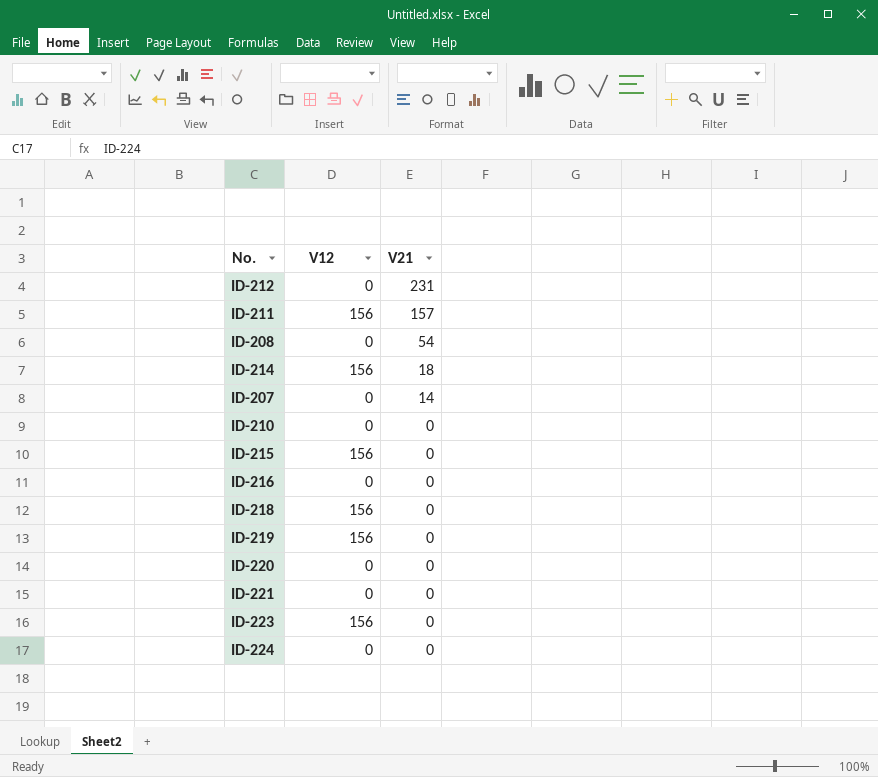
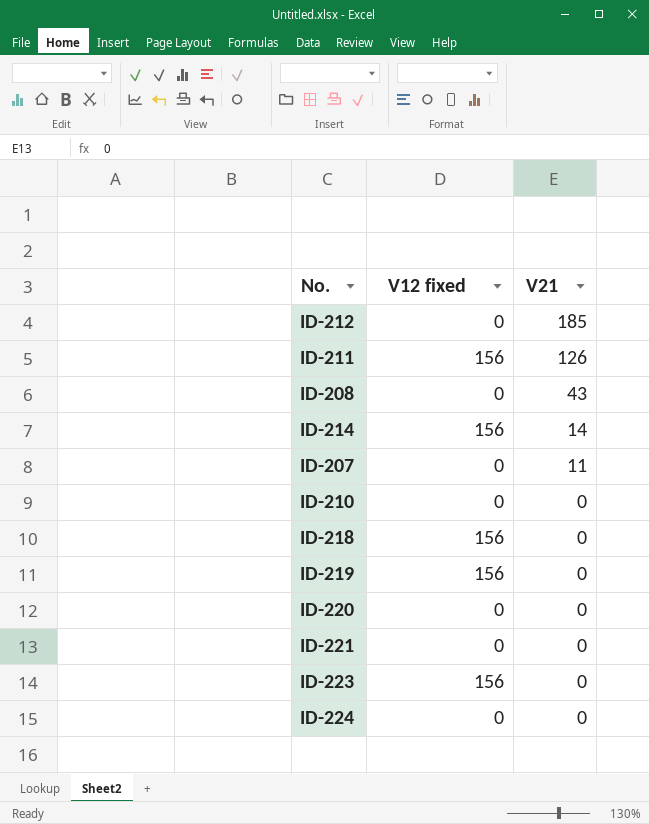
column name: V12 -> V12 fixed
row ID-215: 156 | 0 -> none
row ID-216: 0 | 0 -> none
ID-212 | V21: 231 -> 185
ID-211 | V21: 157 -> 126
ID-208 | V21: 54 -> 43
ID-214 | V21: 18 -> 14
ID-207 | V21: 14 -> 11

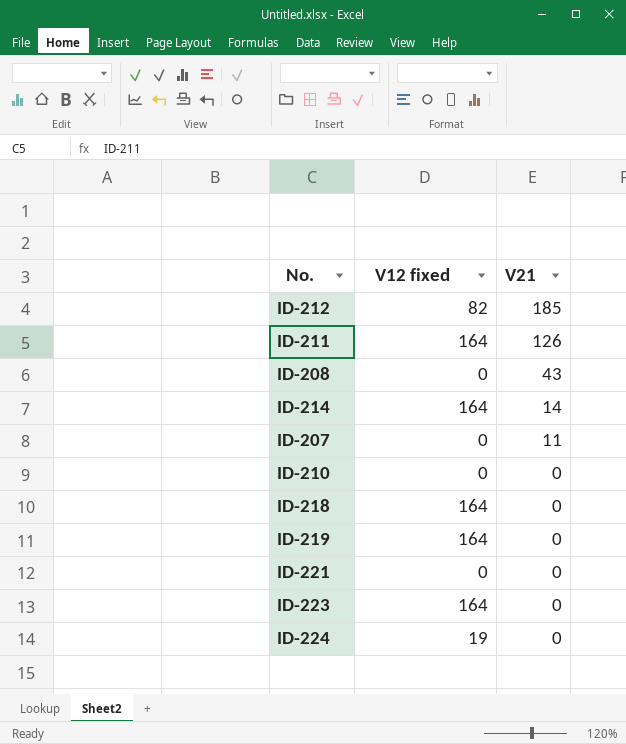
row ID-220: 0 | 0 -> none
ID-212 | V12 fixed: 0 -> 82
ID-211 | V12 fixed: 156 -> 164
ID-214 | V12 fixed: 156 -> 164
ID-218 | V12 fixed: 156 -> 164
ID-219 | V12 fixed: 156 -> 164
ID-223 | V12 fixed: 156 -> 164
ID-224 | V12 fixed: 0 -> 19

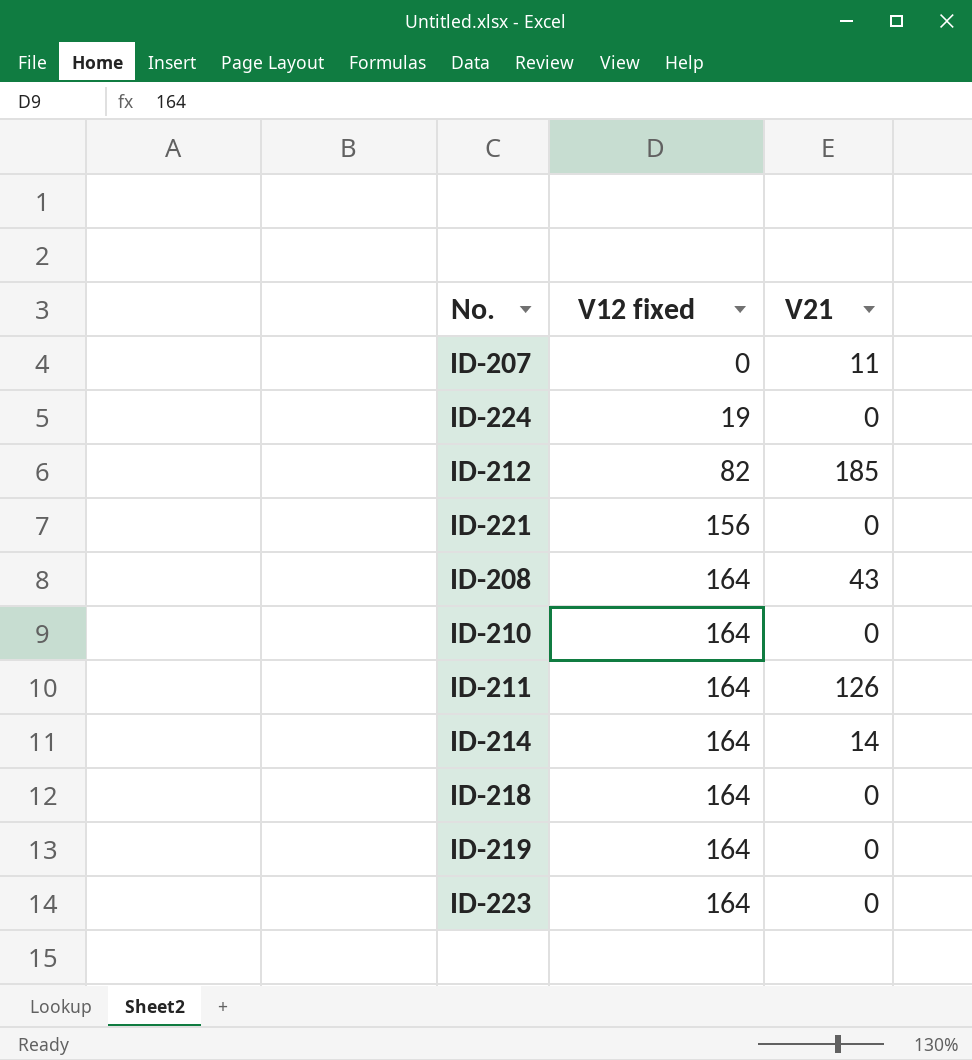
row order: V21 descending -> V12 fixed ascending
ID-221 | V12 fixed: 0 -> 156
ID-208 | V12 fixed: 0 -> 164
ID-210 | V12 fixed: 0 -> 164

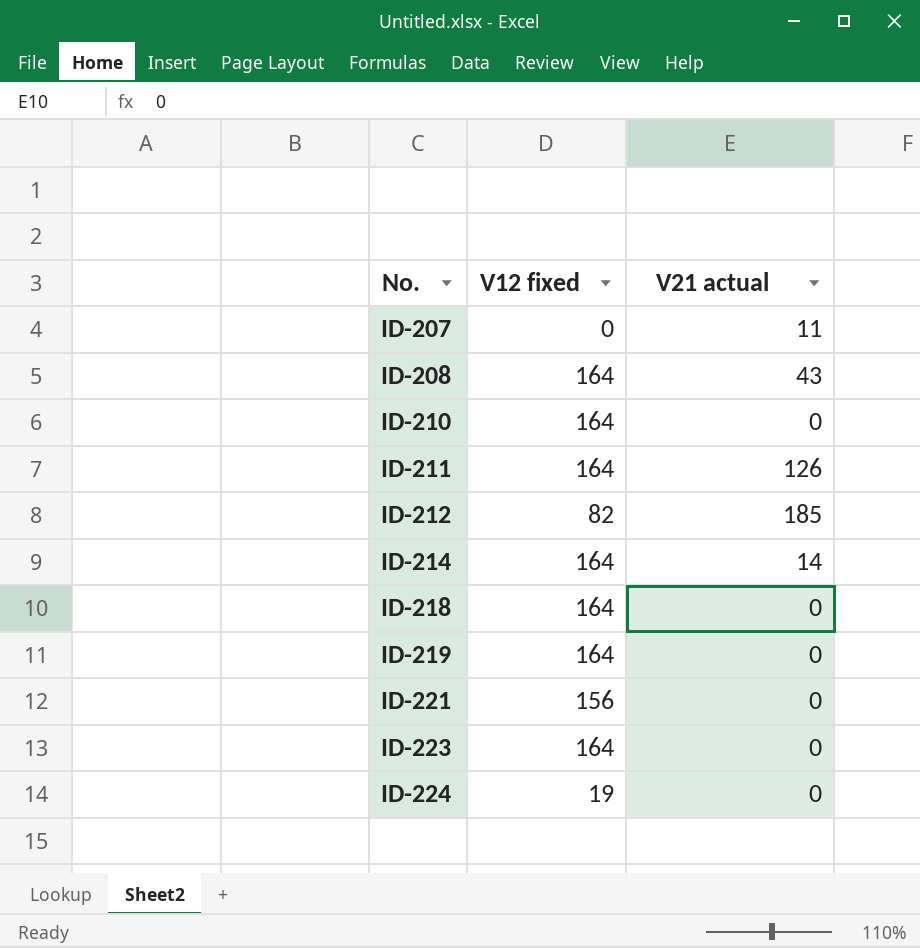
row order: V12 fixed ascending -> No. ascending
column name: V21 -> V21 actual

